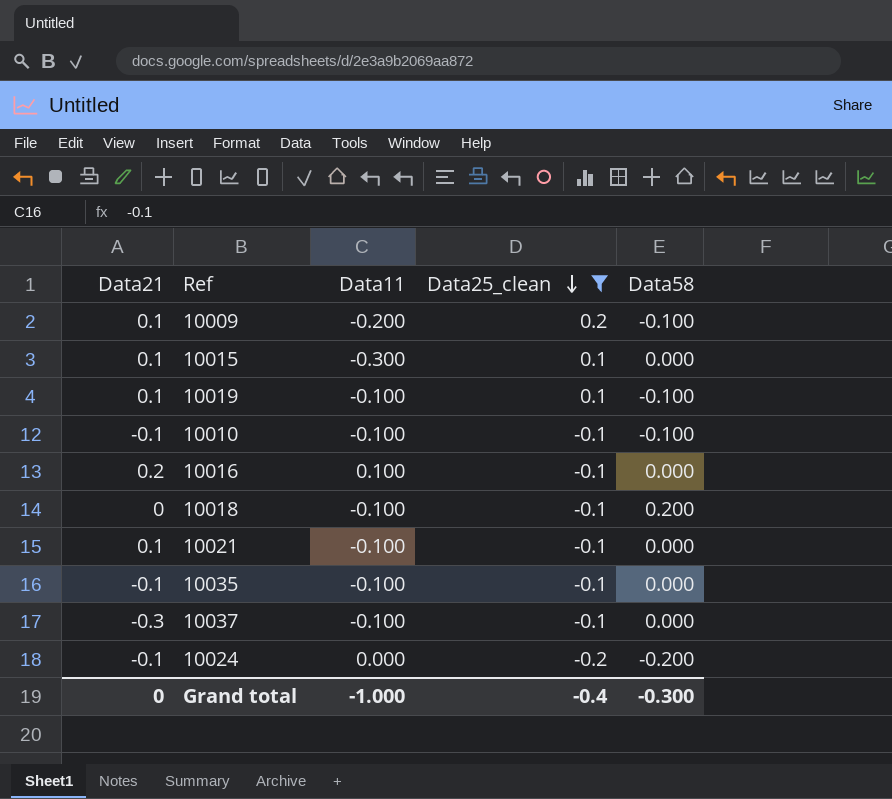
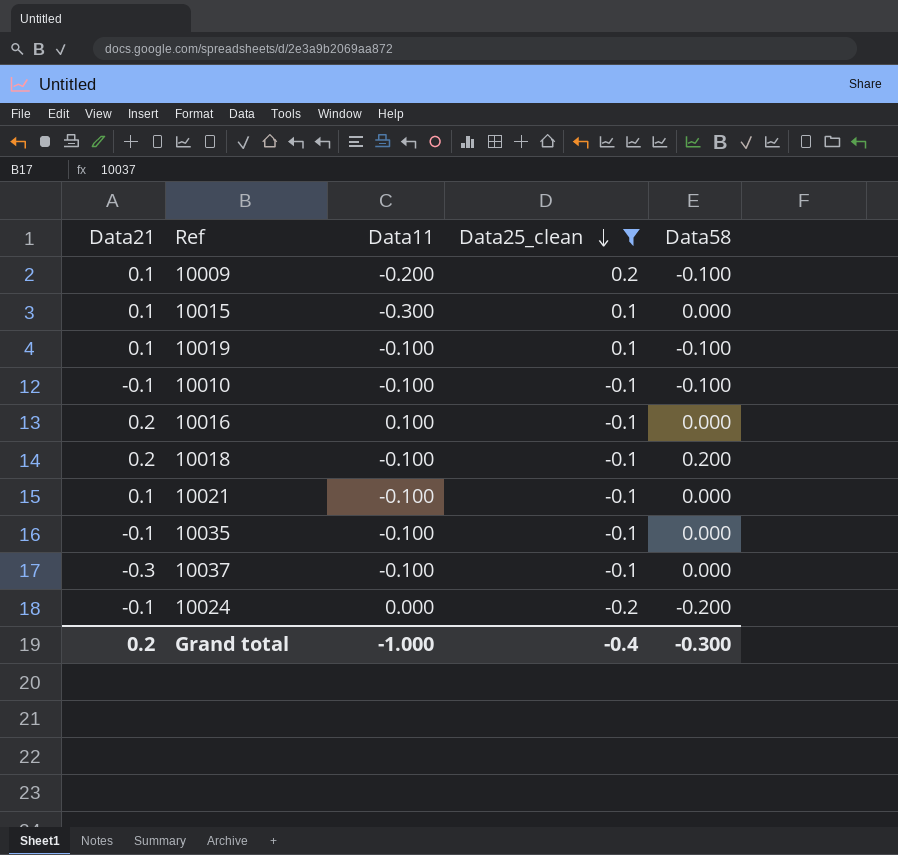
10018 | Data21: 0 -> 0.2
Grand total | Data21: 0 -> 0.2

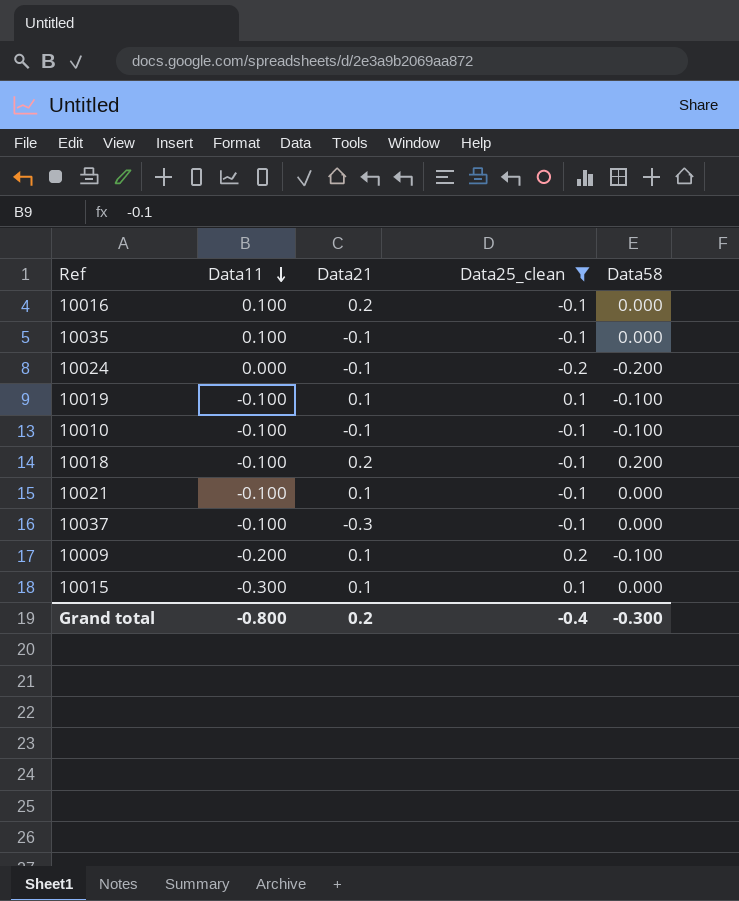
row order: Data25_clean descending -> Data11 descending
column Data21 | position: 1 -> 3
10035 | Data11: -0.100 -> 0.100
Grand total | Data11: -1.000 -> -0.800

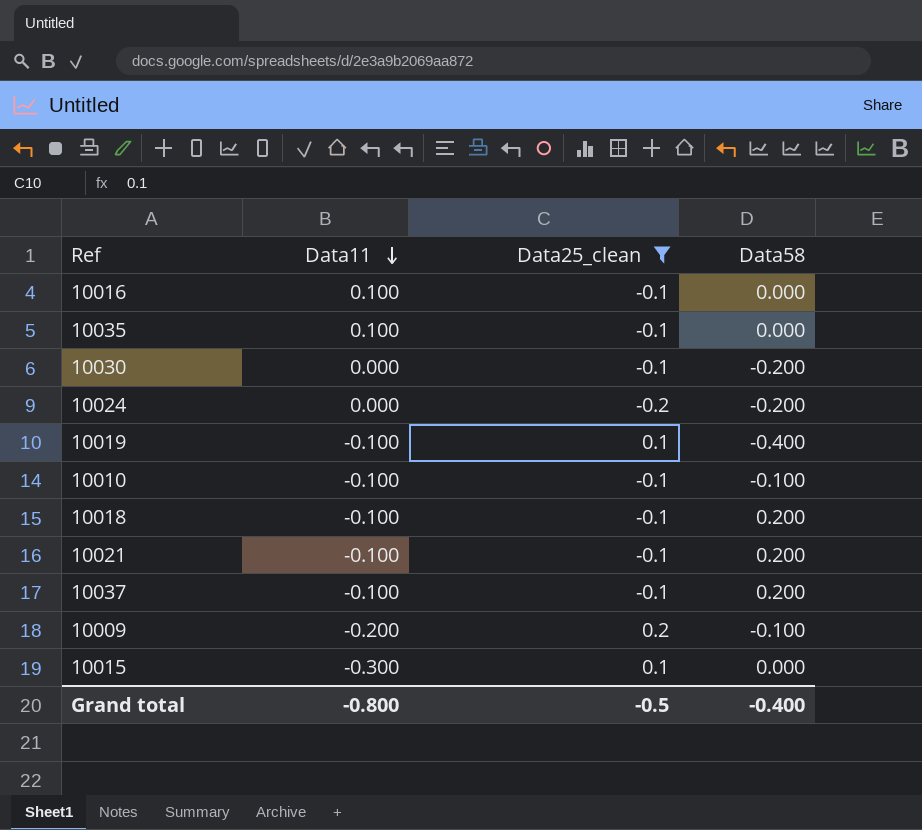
column Data21 | position: 3 -> none
row 10030: none -> 0.000 | -0.1 | -0.200
10019 | Data58: -0.100 -> -0.400
10021 | Data58: 0.000 -> 0.200
10037 | Data58: 0.000 -> 0.200
Grand total | Data25_clean: -0.4 -> -0.5
Grand total | Data58: -0.300 -> -0.400

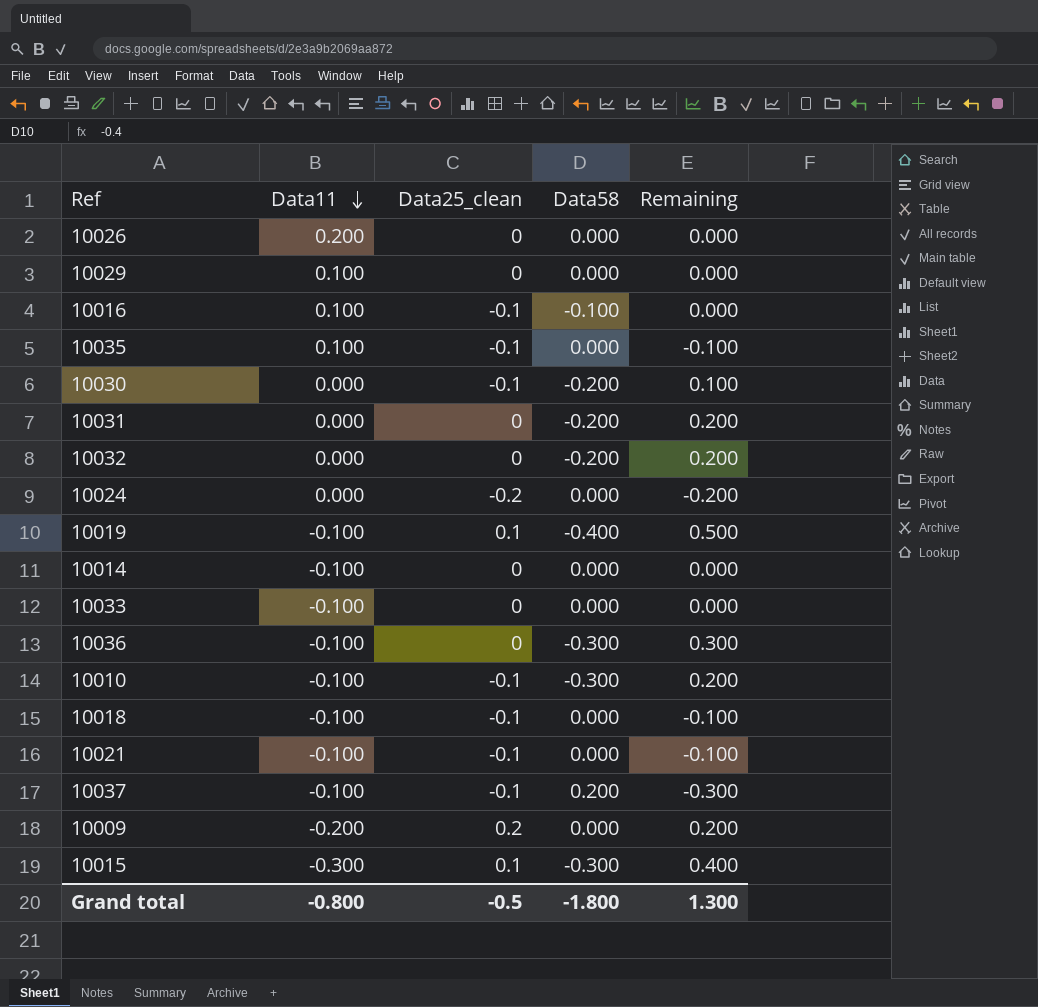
filter: Data25_clean != 0 -> none
column Remaining | formula: none -> [Data25_clean] - [Data58]
10016 | Data58: 0.000 -> -0.100
10024 | Data58: -0.200 -> 0.000
10010 | Data58: -0.100 -> -0.300
10018 | Data58: 0.200 -> 0.000
10021 | Data58: 0.200 -> 0.000
10009 | Data58: -0.100 -> 0.000
10015 | Data58: 0.000 -> -0.300
Grand total | Data58: -0.400 -> -1.800

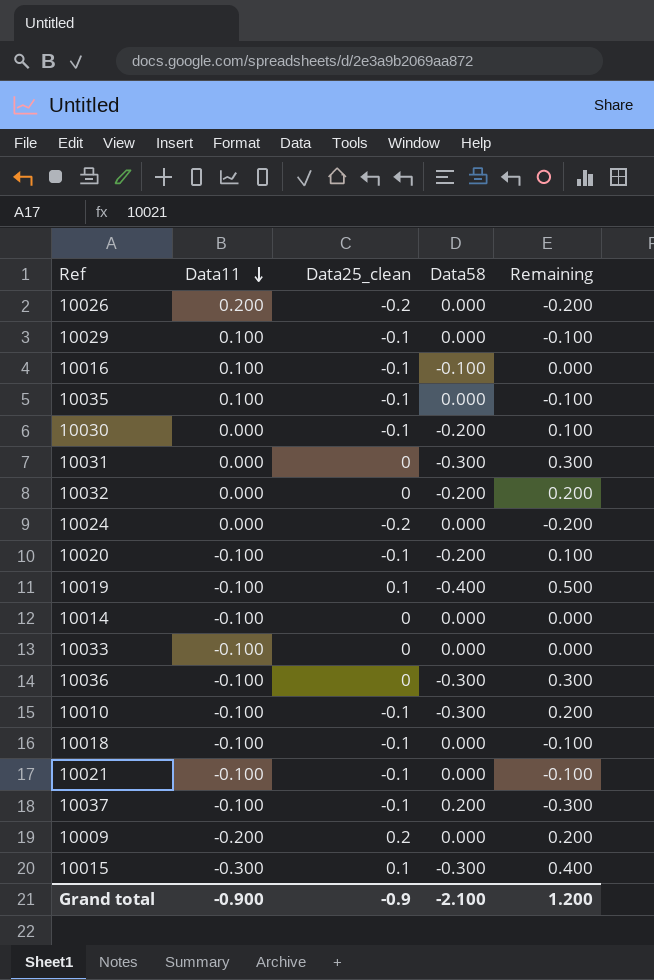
10026 | Data25_clean: 0 -> -0.2
10026 | Remaining: 0.000 -> -0.200
10029 | Data25_clean: 0 -> -0.1
10029 | Remaining: 0.000 -> -0.100
10031 | Data58: -0.200 -> -0.300
10031 | Remaining: 0.200 -> 0.300
row 10020: none -> -0.100 | -0.1 | -0.200 | 0.100
Grand total | Data11: -0.800 -> -0.900
Grand total | Data25_clean: -0.5 -> -0.9
Grand total | Data58: -1.800 -> -2.100
Grand total | Remaining: 1.300 -> 1.200

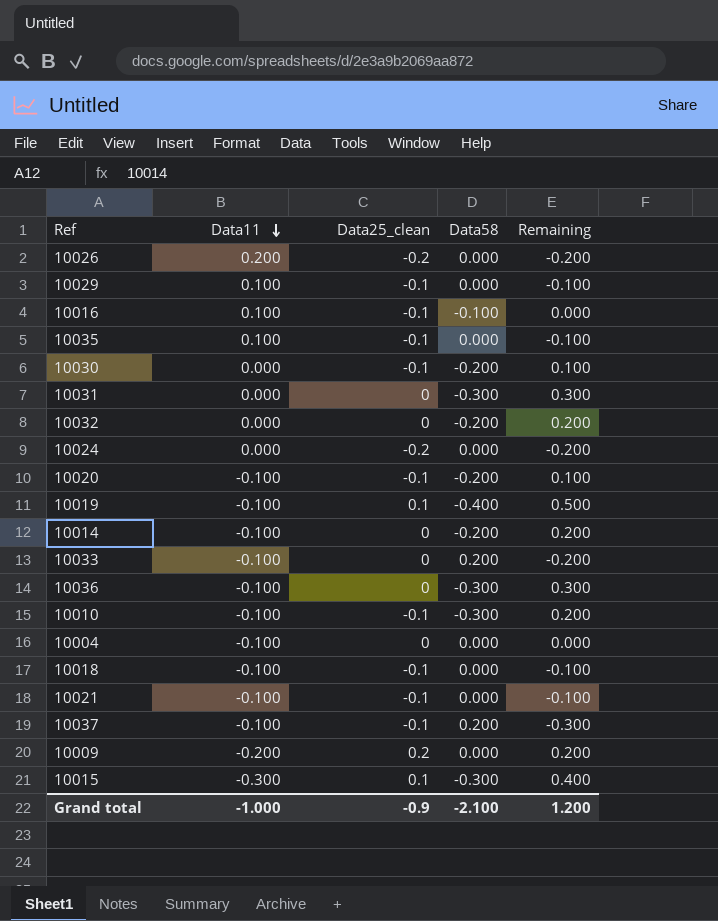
10014 | Data58: 0.000 -> -0.200
10014 | Remaining: 0.000 -> 0.200
10033 | Data58: 0.000 -> 0.200
10033 | Remaining: 0.000 -> -0.200
row 10004: none -> -0.100 | 0 | 0.000 | 0.000
Grand total | Data11: -0.900 -> -1.000

